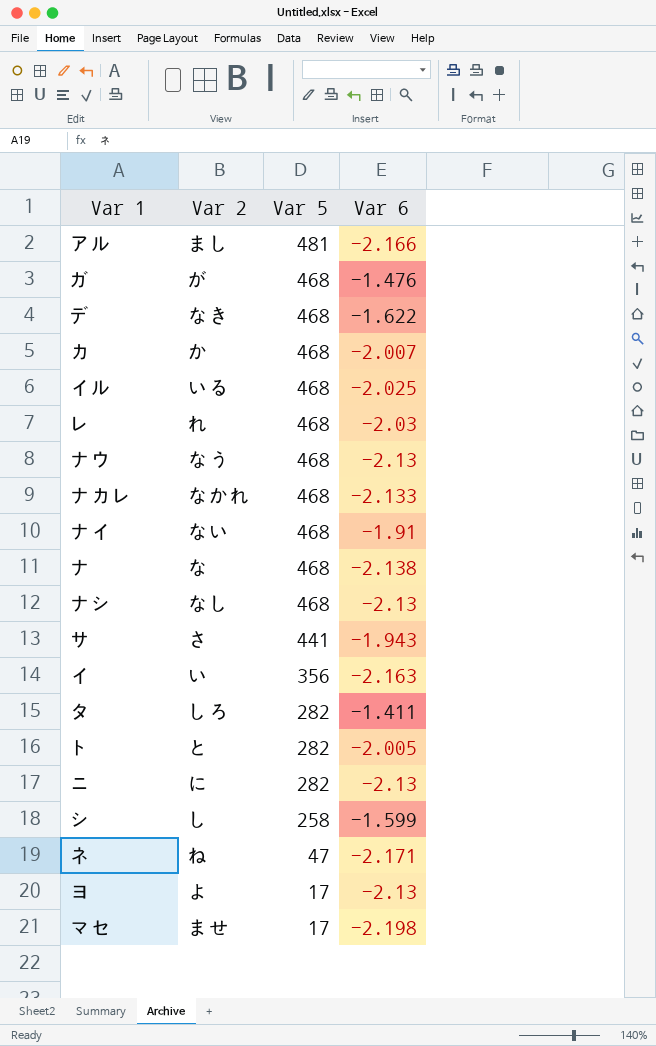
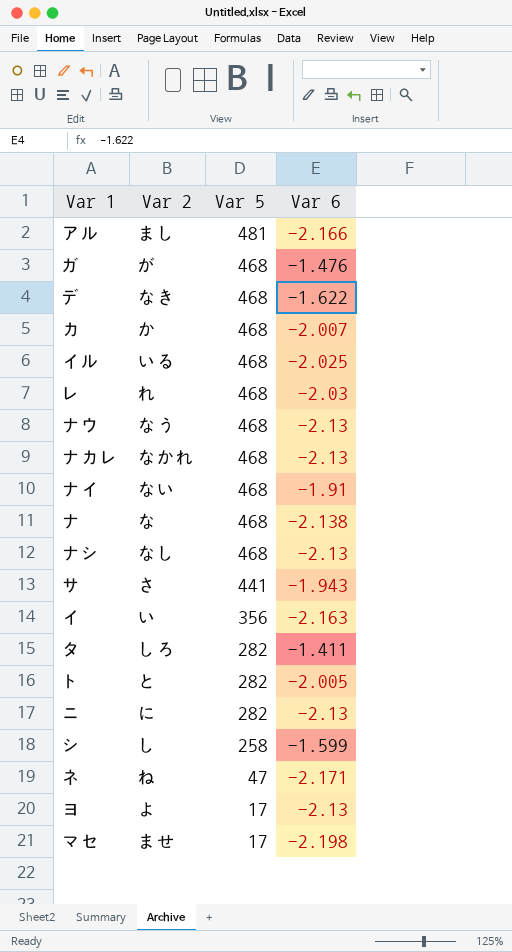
ナカレ | Var 6: -2.133 -> -2.13

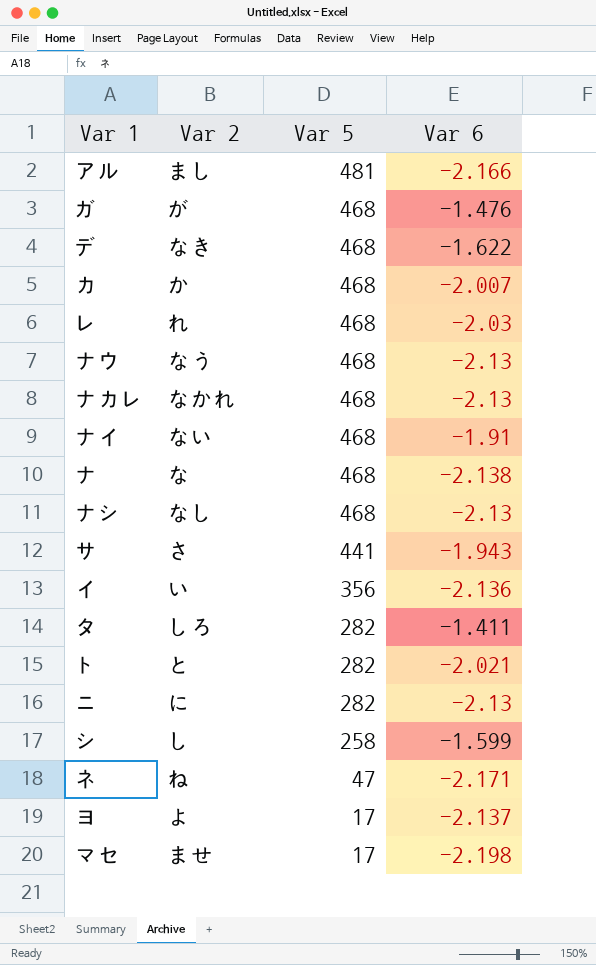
row イル: いる | 468 | -2.025 -> none
イ | Var 6: -2.163 -> -2.136
ト | Var 6: -2.005 -> -2.021
ヨ | Var 6: -2.13 -> -2.137

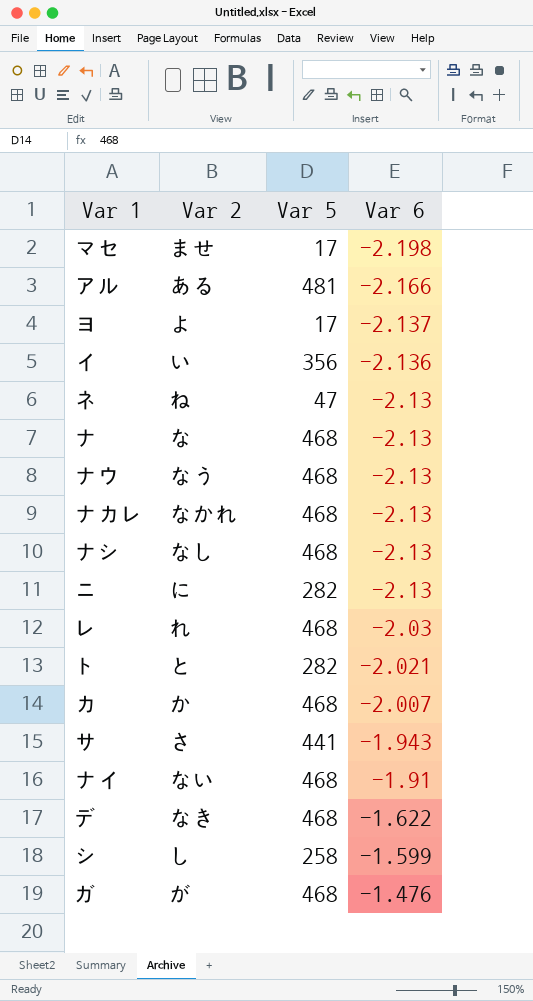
row order: Var 5 descending -> Var 6 ascending
row タ: しろ | 282 | -1.411 -> none
アル | Var 2: まし -> ある
ネ | Var 6: -2.171 -> -2.13
ナ | Var 6: -2.138 -> -2.13

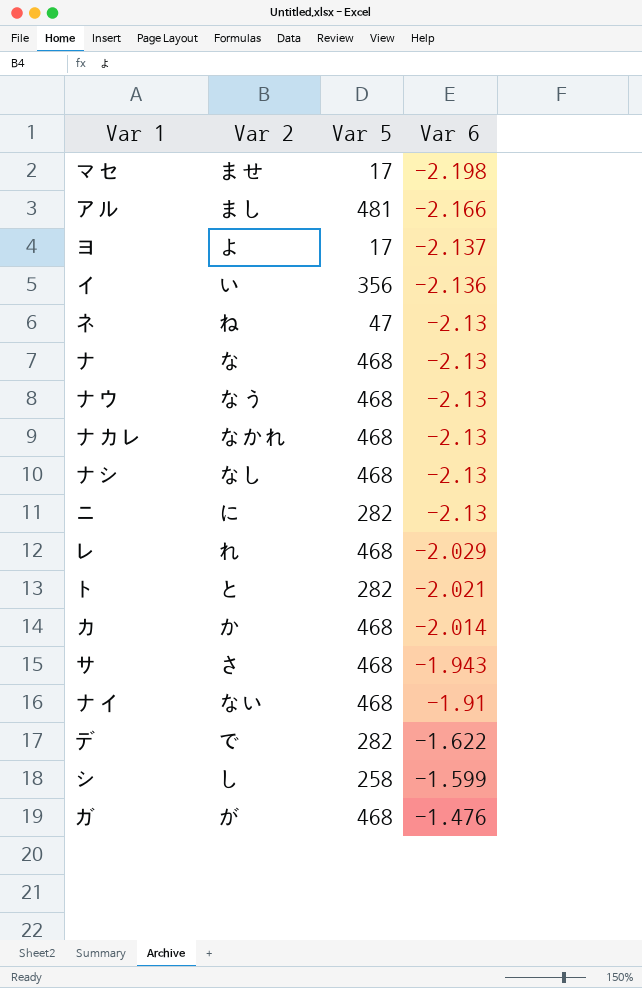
アル | Var 2: ある -> まし
レ | Var 6: -2.03 -> -2.029
カ | Var 6: -2.007 -> -2.014
サ | Var 5: 441 -> 468
デ | Var 2: なき -> で
デ | Var 5: 468 -> 282

